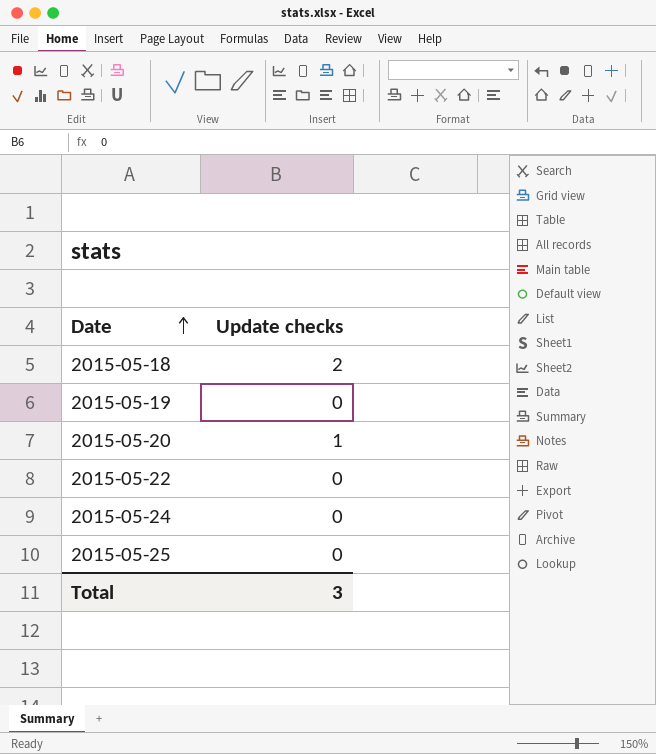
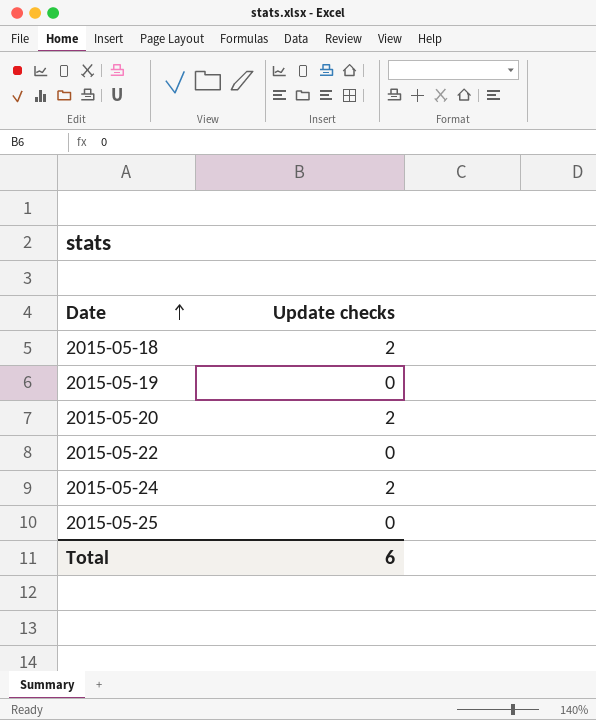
2015-05-20 | Update checks: 1 -> 2
2015-05-24 | Update checks: 0 -> 2
Total | Update checks: 3 -> 6

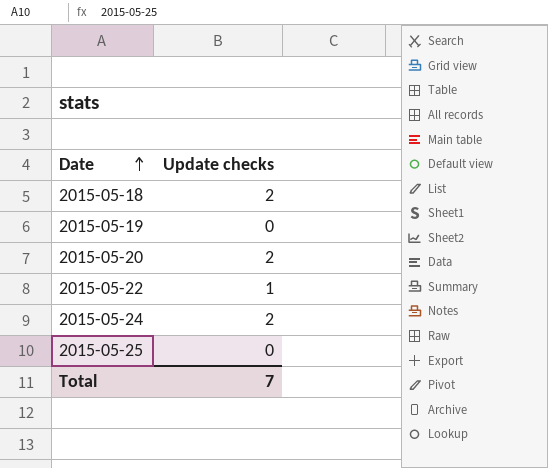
2015-05-22 | Update checks: 0 -> 1
Total | Update checks: 6 -> 7

